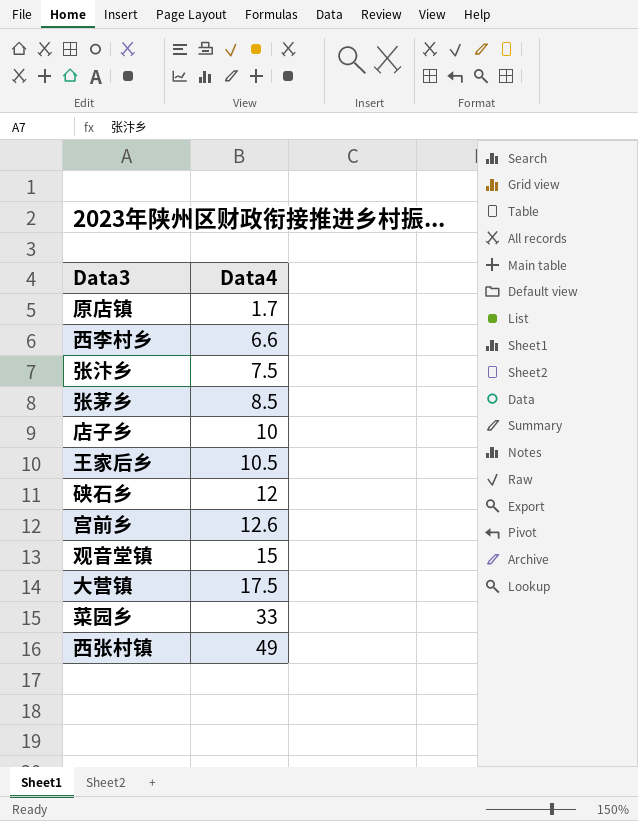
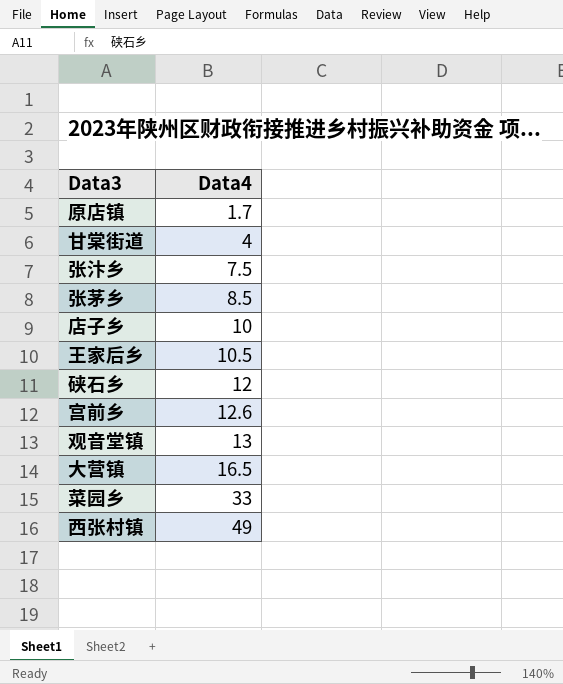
row 西李村乡: 6.6 -> none
row 甘棠街道: none -> 4
观音堂镇 | Data4: 15 -> 13
大营镇 | Data4: 17.5 -> 16.5

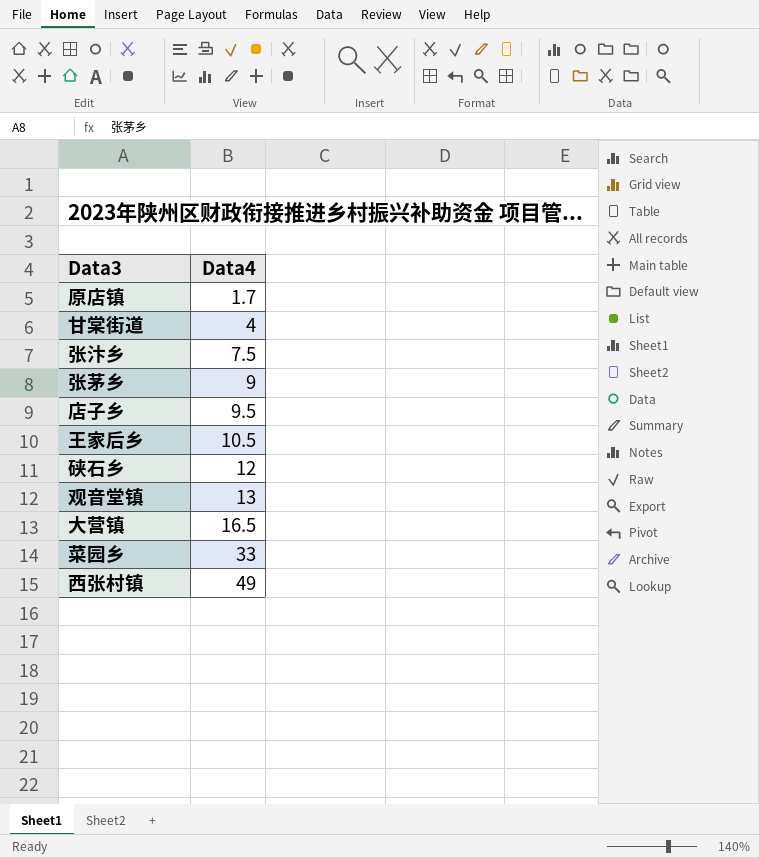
row 宫前乡: 12.6 -> none
张茅乡 | Data4: 8.5 -> 9
店子乡 | Data4: 10 -> 9.5

